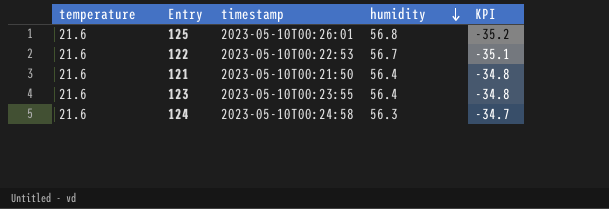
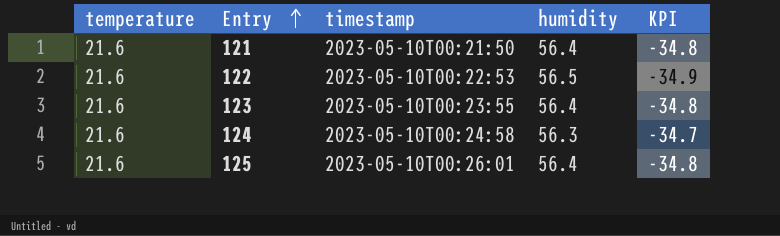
row order: humidity descending -> Entry ascending
122 | humidity: 56.7 -> 56.5
122 | KPI: -35.1 -> -34.9
125 | humidity: 56.8 -> 56.4
125 | KPI: -35.2 -> -34.8

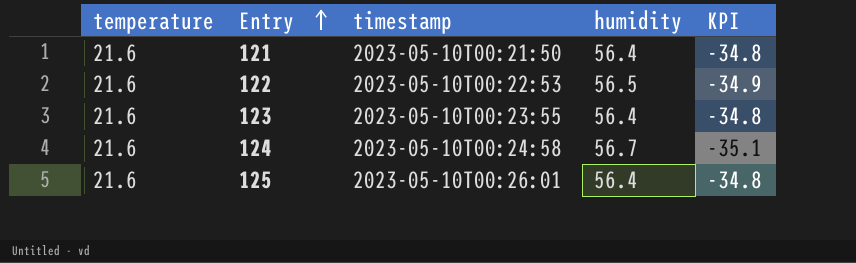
124 | humidity: 56.3 -> 56.7
124 | KPI: -34.7 -> -35.1

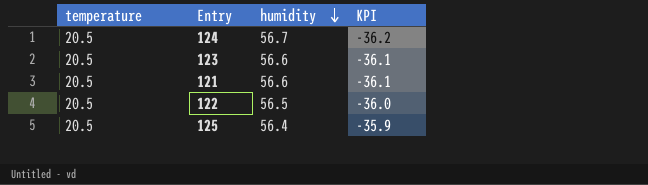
row order: Entry ascending -> humidity descending
column timestamp | position: 3 -> none
124 | temperature: 21.6 -> 20.5
124 | KPI: -35.1 -> -36.2
123 | temperature: 21.6 -> 20.5
123 | humidity: 56.4 -> 56.6
123 | KPI: -34.8 -> -36.1
121 | temperature: 21.6 -> 20.5
121 | humidity: 56.4 -> 56.6
121 | KPI: -34.8 -> -36.1
122 | temperature: 21.6 -> 20.5
122 | KPI: -34.9 -> -36.0
125 | temperature: 21.6 -> 20.5
125 | KPI: -34.8 -> -35.9

